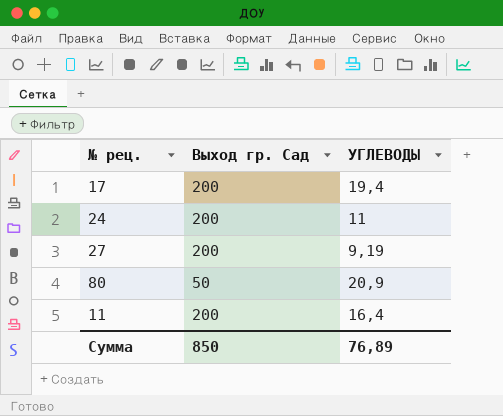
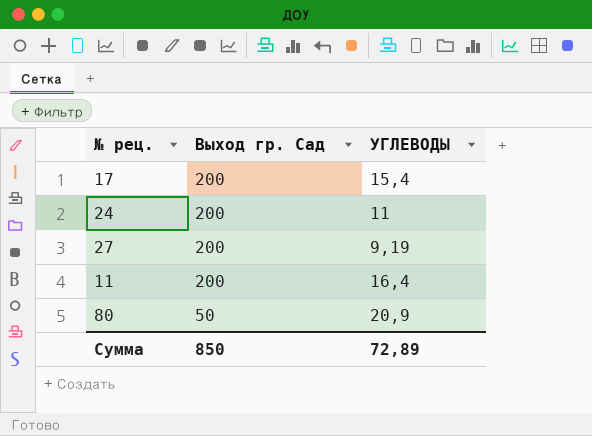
row order: none -> Выход гр. Сад descending
17 | УГЛЕВОДЫ: 19,4 -> 15,4
Сумма | УГЛЕВОДЫ: 76,89 -> 72,89

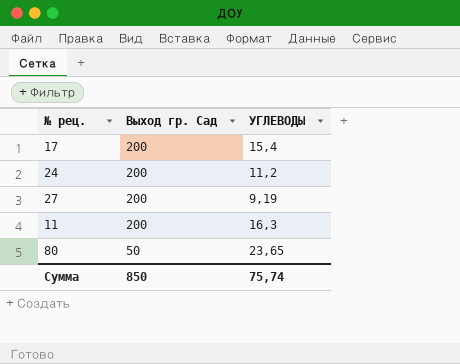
24 | УГЛЕВОДЫ: 11 -> 11,2
11 | УГЛЕВОДЫ: 16,4 -> 16,3
80 | УГЛЕВОДЫ: 20,9 -> 23,65
Сумма | УГЛЕВОДЫ: 72,89 -> 75,74

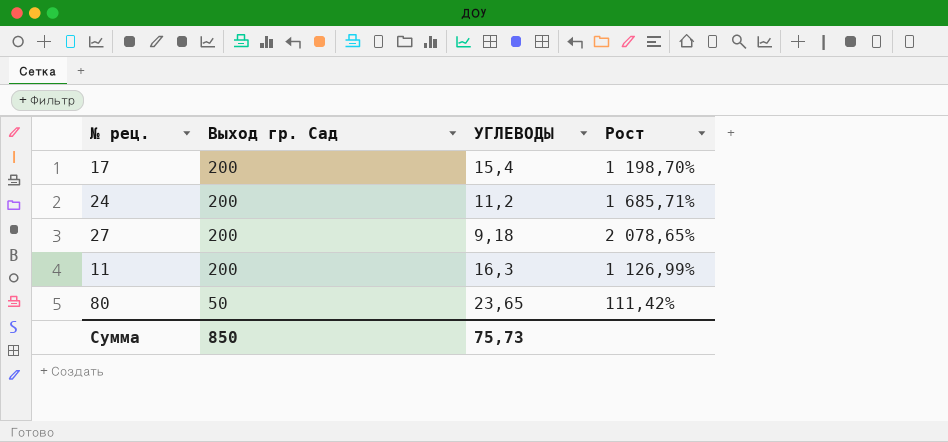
column Рост | formula: none -> ([Выход гр. Сад] - [УГЛЕВОДЫ]) / [УГЛЕВОДЫ]
27 | УГЛЕВОДЫ: 9,19 -> 9,18
Сумма | УГЛЕВОДЫ: 75,74 -> 75,73

